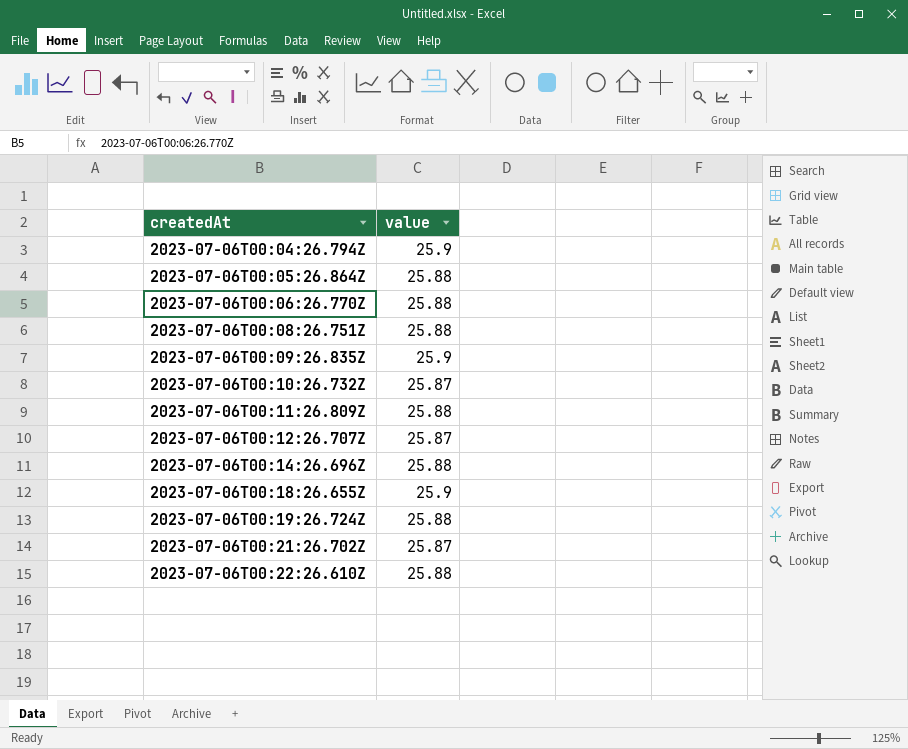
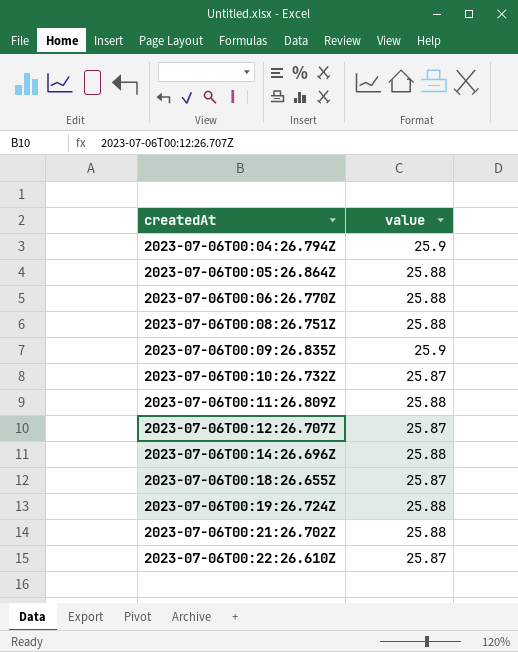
2023-07-06T00:18:26.655Z | value: 25.9 -> 25.87
2023-07-06T00:21:26.702Z | value: 25.87 -> 25.88
2023-07-06T00:22:26.610Z | value: 25.88 -> 25.87

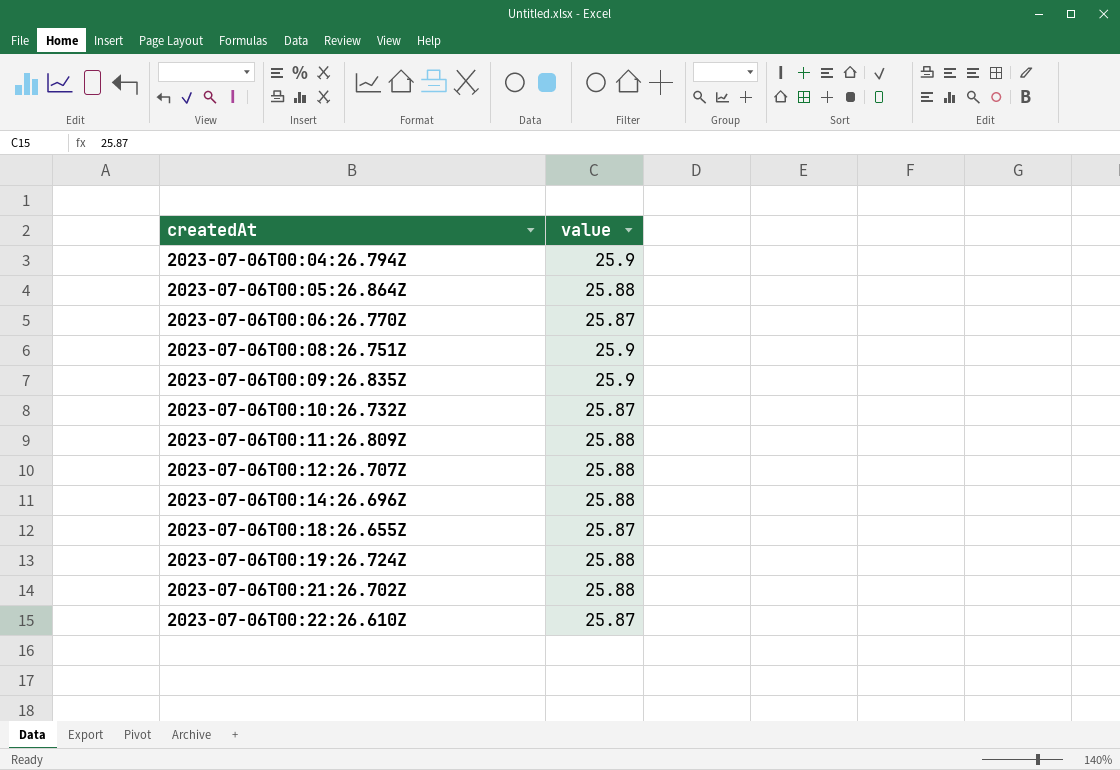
2023-07-06T00:06:26.770Z | value: 25.88 -> 25.87
2023-07-06T00:08:26.751Z | value: 25.88 -> 25.9
2023-07-06T00:12:26.707Z | value: 25.87 -> 25.88

